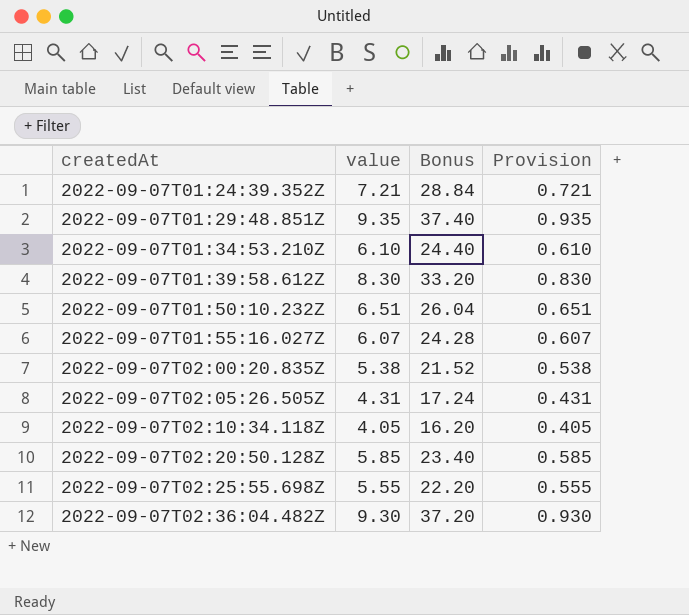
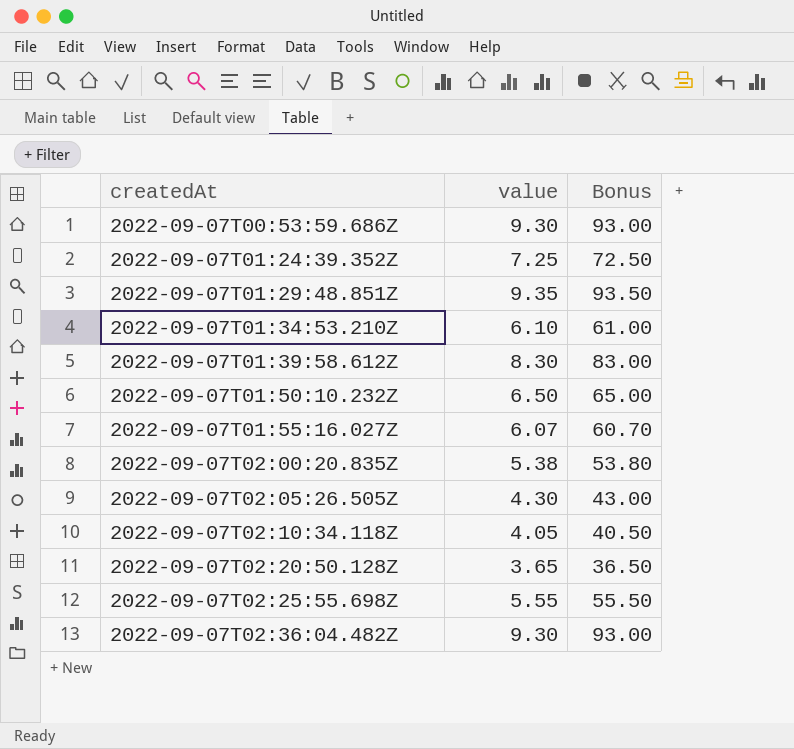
column Provision | formula: [value] * 0.1 -> none
column Bonus | formula: [value] * 4 -> [value] * 10
row 2022-09-07T00:53:59.686Z: none -> 9.30 | 93.00
2022-09-07T01:24:39.352Z | value: 7.21 -> 7.25
2022-09-07T01:50:10.232Z | value: 6.51 -> 6.50
2022-09-07T02:05:26.505Z | value: 4.31 -> 4.30
2022-09-07T02:20:50.128Z | value: 5.85 -> 3.65

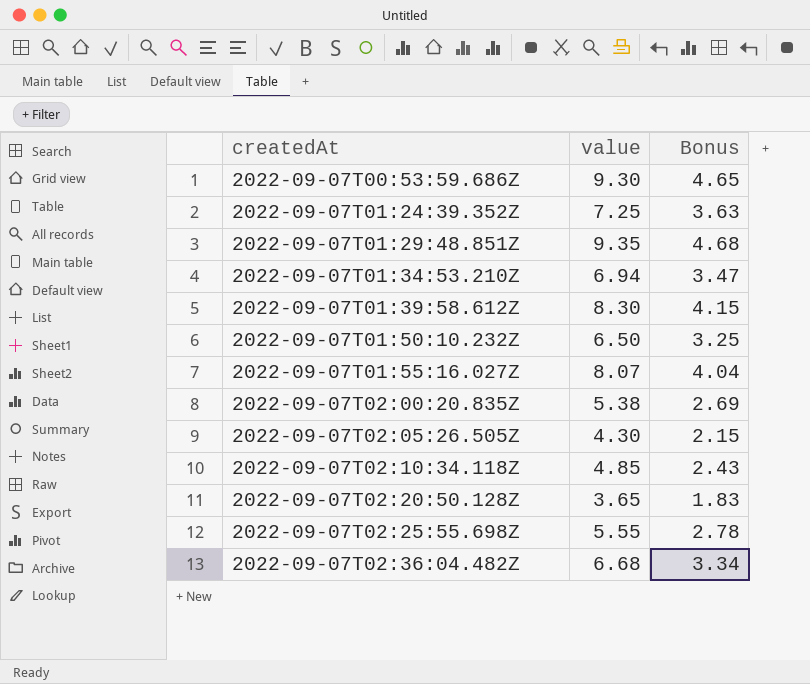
column Bonus | formula: [value] * 10 -> [value] * 0.5
2022-09-07T01:34:53.210Z | value: 6.10 -> 6.94
2022-09-07T01:55:16.027Z | value: 6.07 -> 8.07
2022-09-07T02:10:34.118Z | value: 4.05 -> 4.85
2022-09-07T02:36:04.482Z | value: 9.30 -> 6.68

